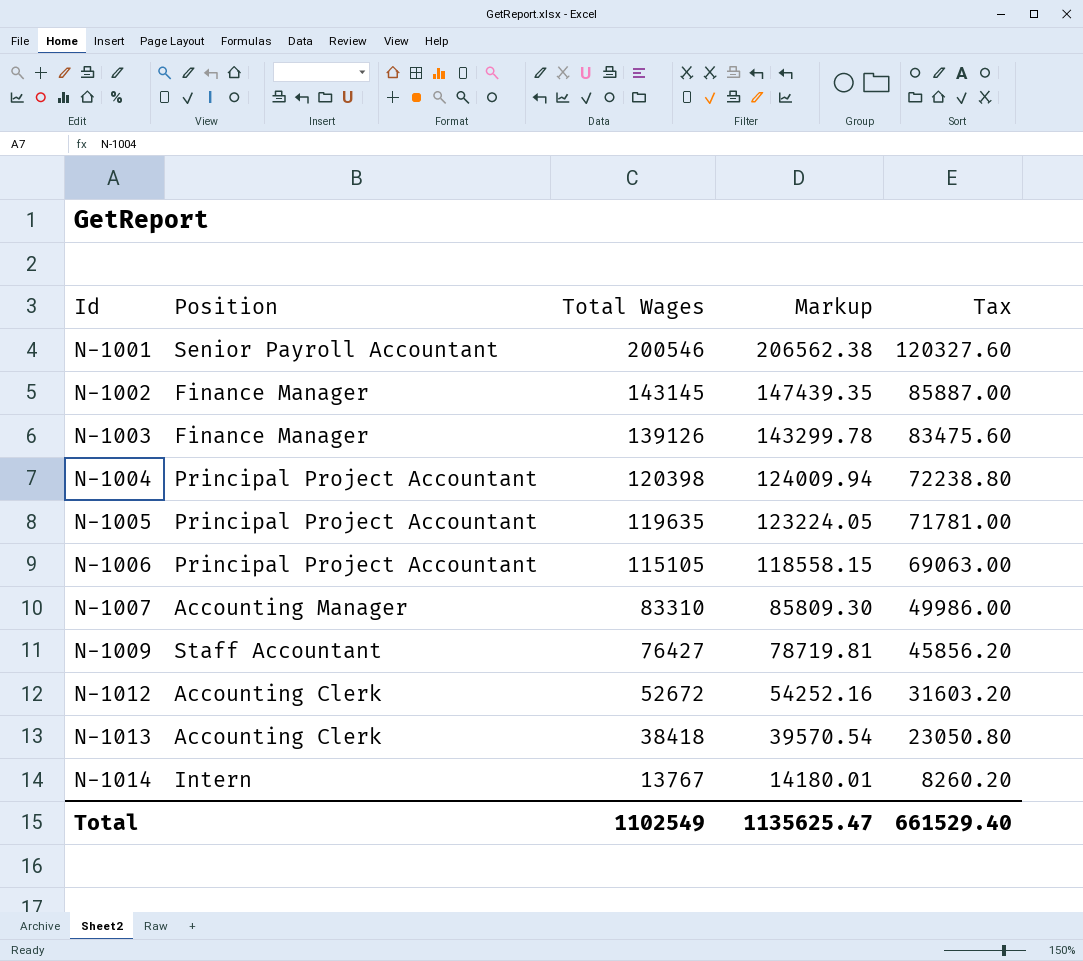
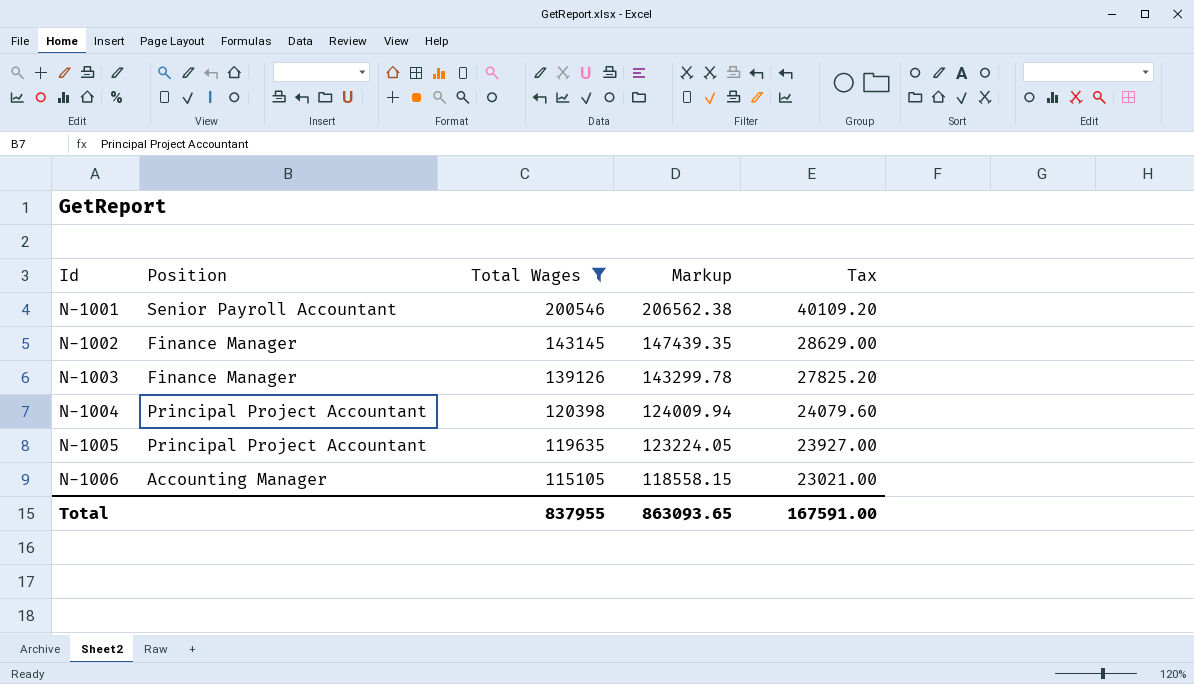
filter: none -> Total Wages >= 115105
column Tax | formula: [Total Wages] * 0.6 -> [Total Wages] * 0.2
N-1006 | Position: Principal Project Accountant -> Accounting Manager
Total | Total Wages: 1102549 -> 837955
Total | Markup: 1135625.47 -> 863093.65
Total | Tax: 661529.40 -> 167591.00

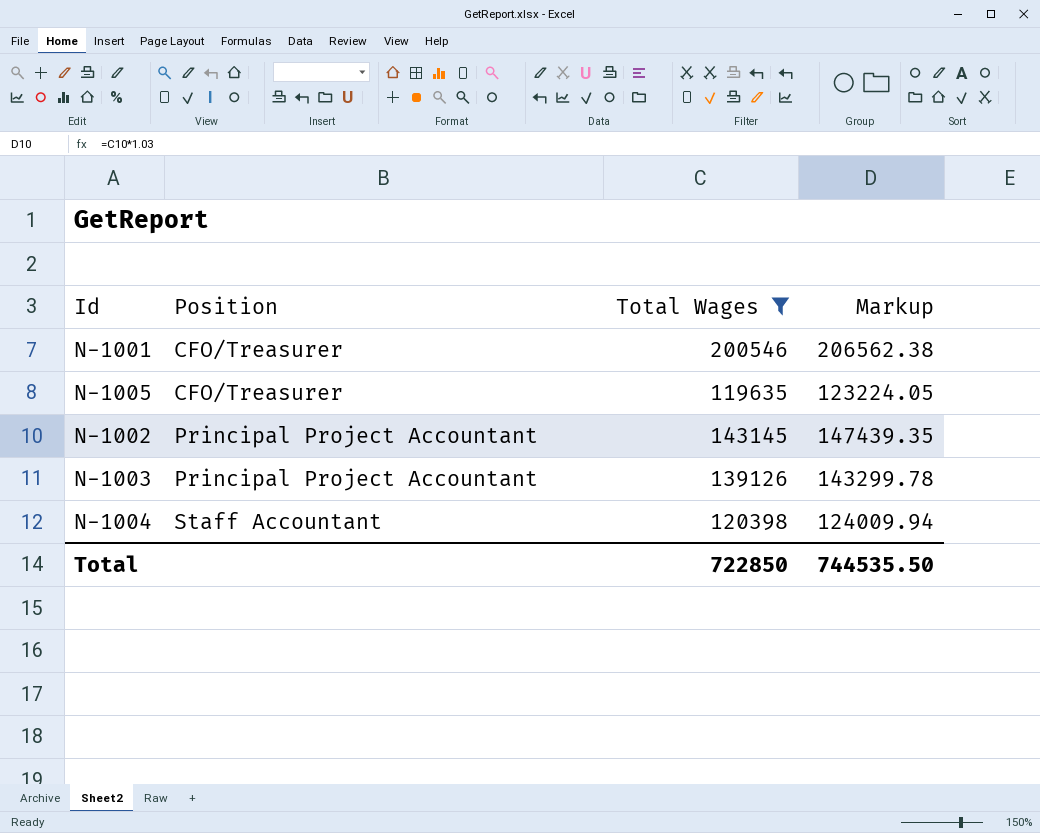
row order: Id ascending -> Position ascending
column Tax | formula: [Total Wages] * 0.2 -> none
row N-1006: Accounting Manager | 115105 | 118558.15 | 23021.00 -> none
N-1001 | Position: Senior Payroll Accountant -> CFO/Treasurer
N-1005 | Position: Principal Project Accountant -> CFO/Treasurer
N-1002 | Position: Finance Manager -> Principal Project Accountant
N-1003 | Position: Finance Manager -> Principal Project Accountant
N-1004 | Position: Principal Project Accountant -> Staff Accountant
Total | Total Wages: 837955 -> 722850
Total | Markup: 863093.65 -> 744535.50

